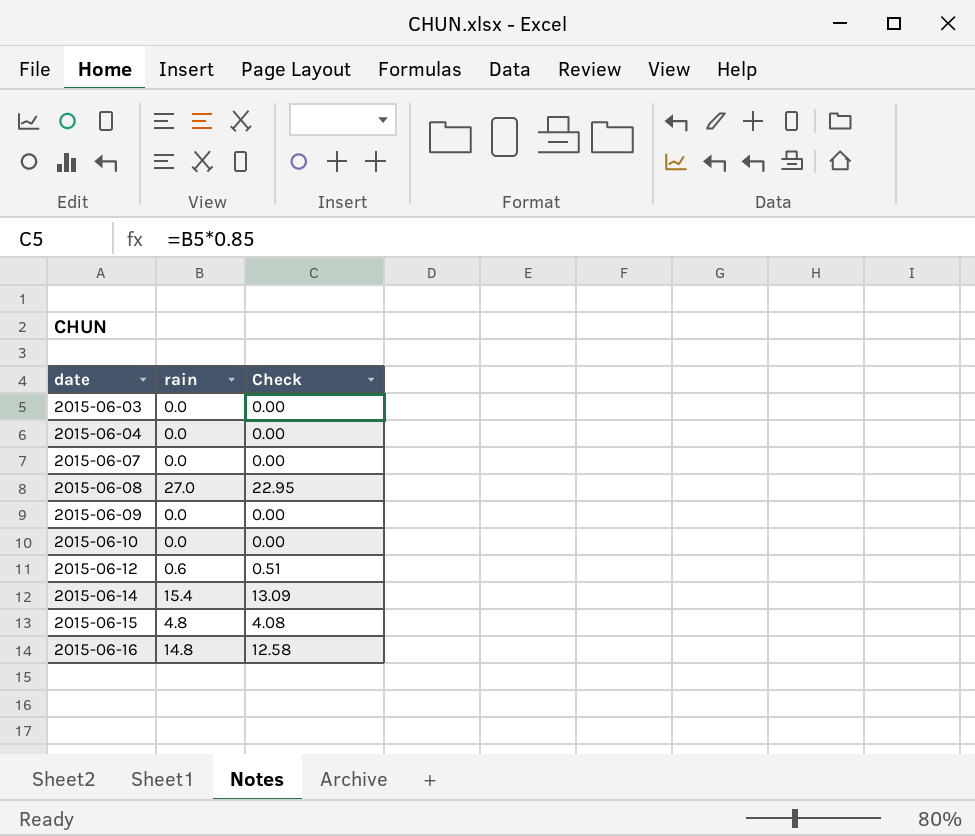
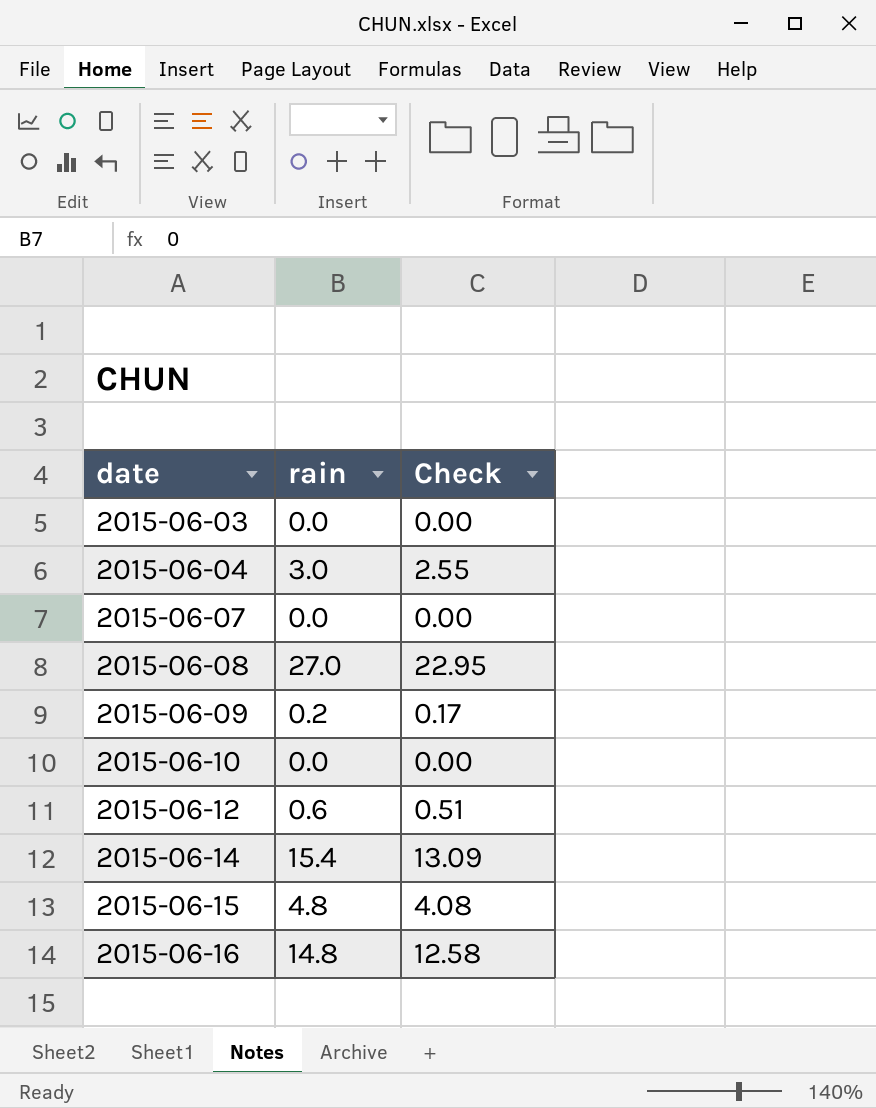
2015-06-04 | rain: 0.0 -> 3.0
2015-06-04 | Check: 0.00 -> 2.55
2015-06-09 | rain: 0.0 -> 0.2
2015-06-09 | Check: 0.00 -> 0.17

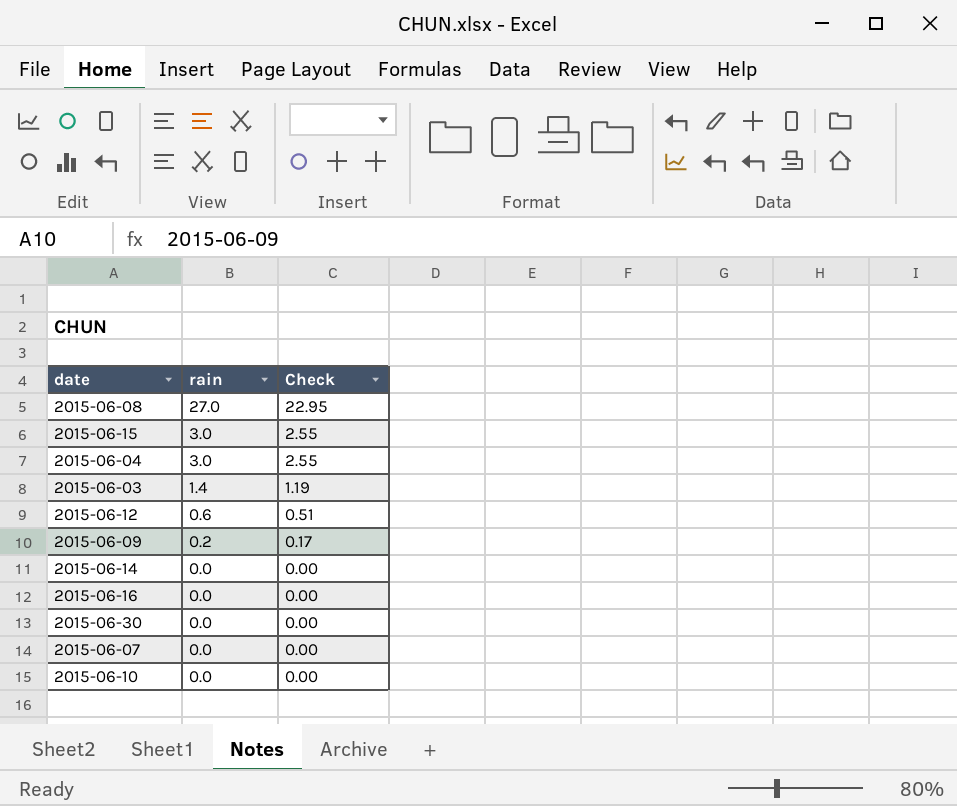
row order: date ascending -> rain descending
2015-06-15 | rain: 4.8 -> 3.0
2015-06-15 | Check: 4.08 -> 2.55
2015-06-03 | rain: 0.0 -> 1.4
2015-06-03 | Check: 0.00 -> 1.19
2015-06-14 | rain: 15.4 -> 0.0
2015-06-14 | Check: 13.09 -> 0.00
2015-06-16 | rain: 14.8 -> 0.0
2015-06-16 | Check: 12.58 -> 0.00
row 2015-06-30: none -> 0.0 | 0.00

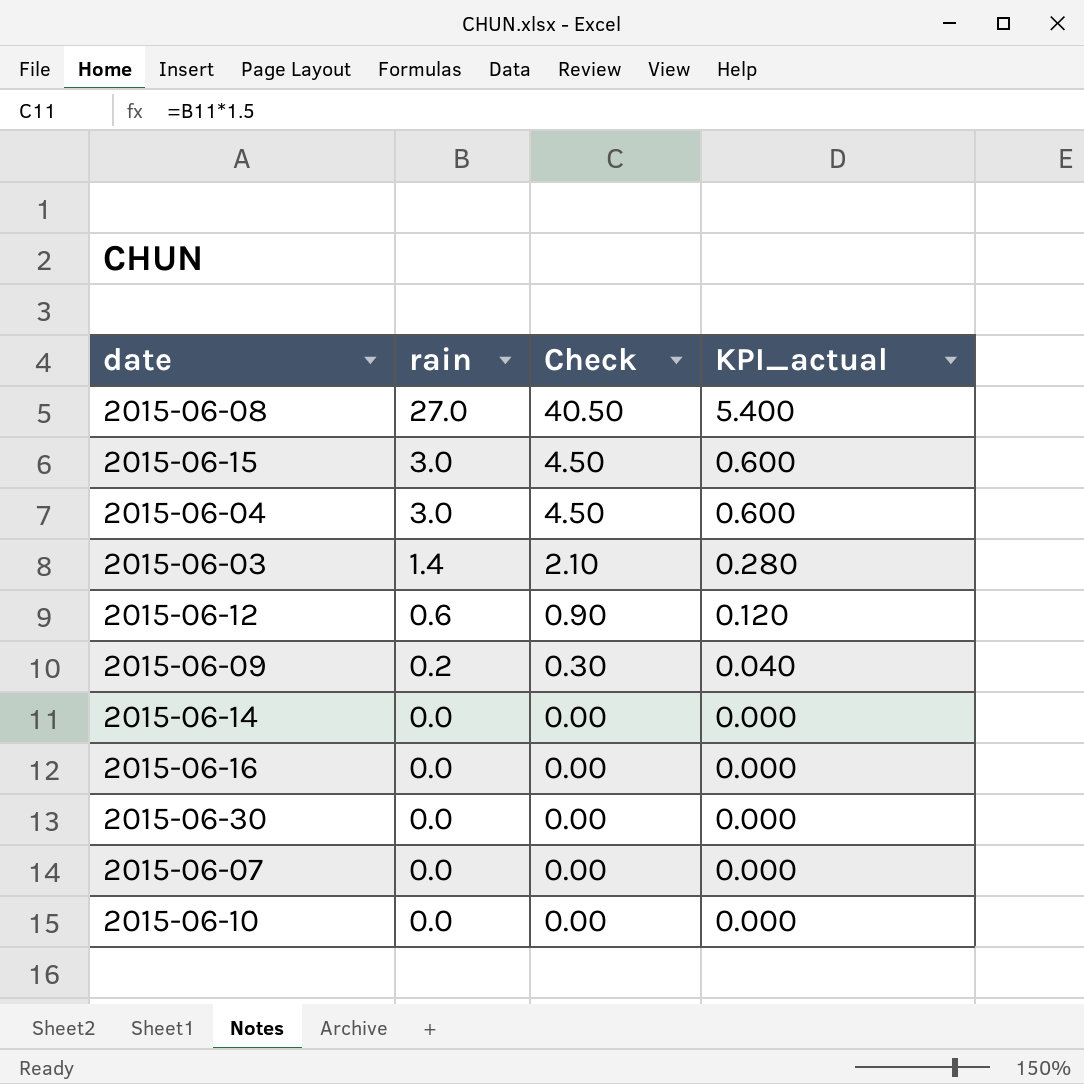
column Check | formula: [rain] * 0.85 -> [rain] * 1.5
column KPI_actual | formula: none -> [rain] * 0.2

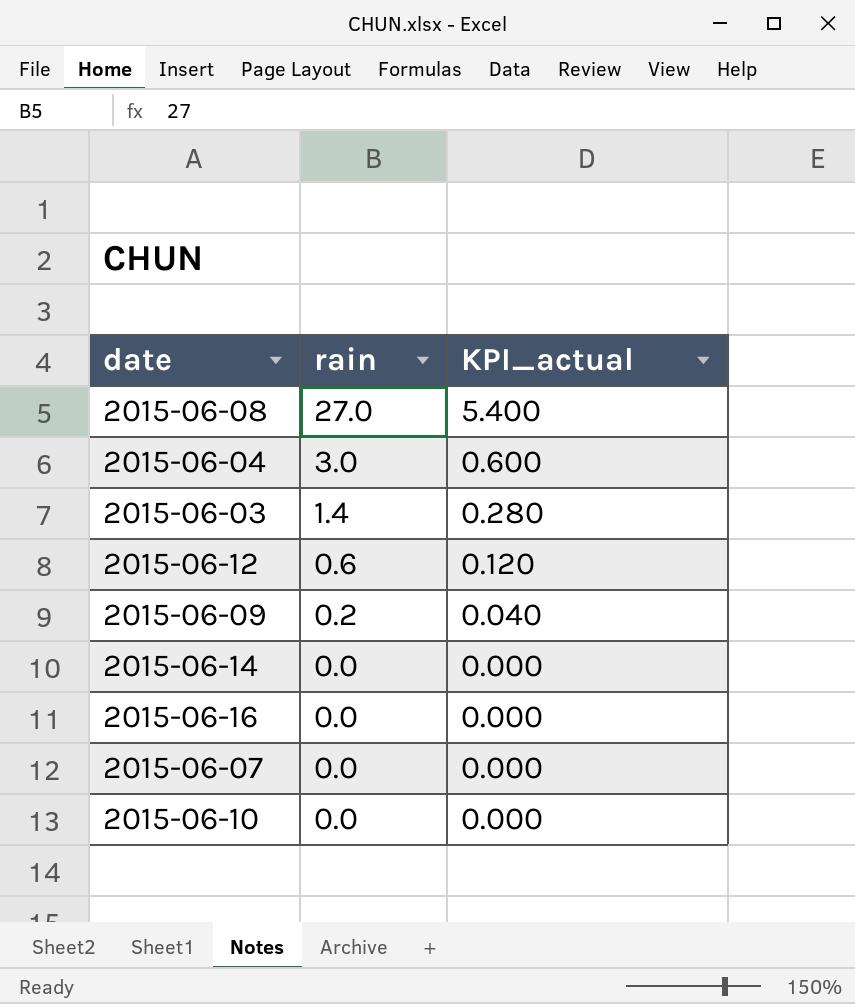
column Check | formula: [rain] * 1.5 -> none
row 2015-06-15: 3.0 | 4.50 | 0.600 -> none
row 2015-06-30: 0.0 | 0.00 | 0.000 -> none

